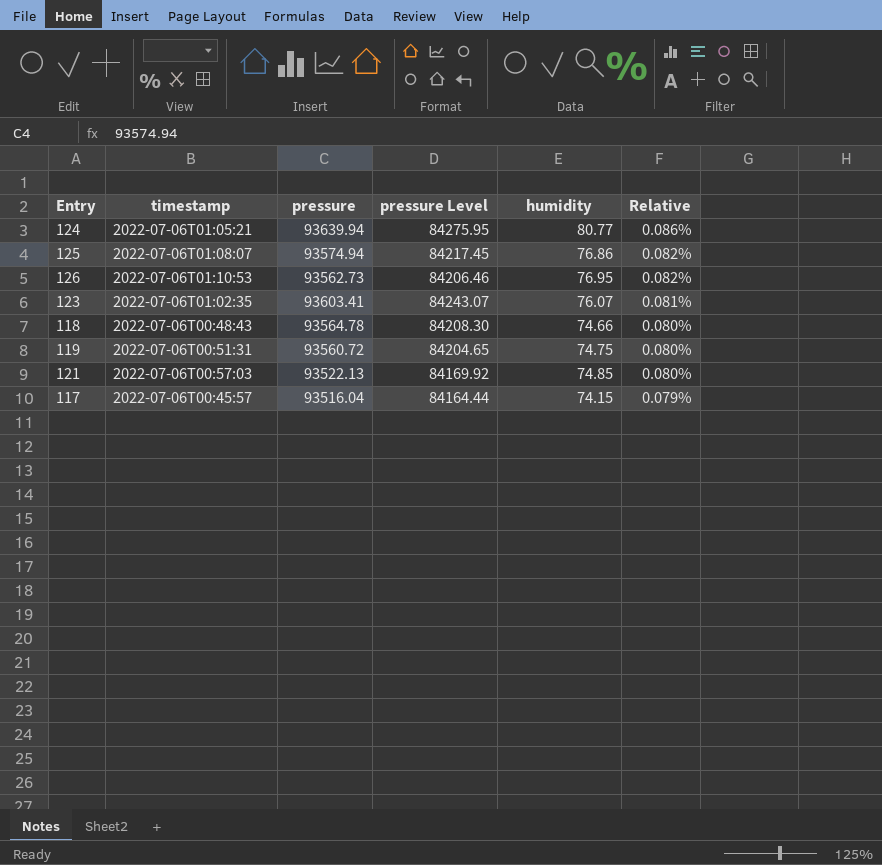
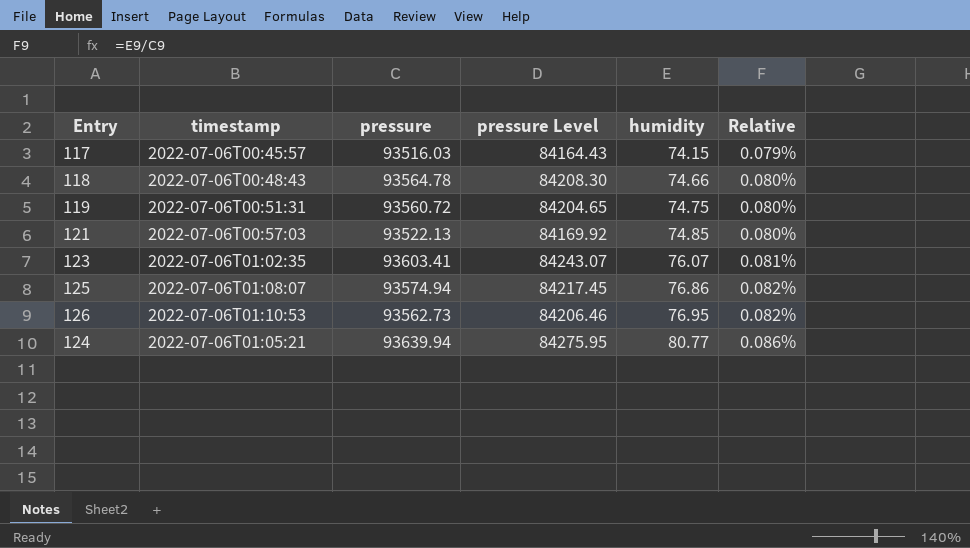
row order: Relative descending -> humidity ascending
117 | pressure: 93516.04 -> 93516.03
117 | pressure Level: 84164.44 -> 84164.43

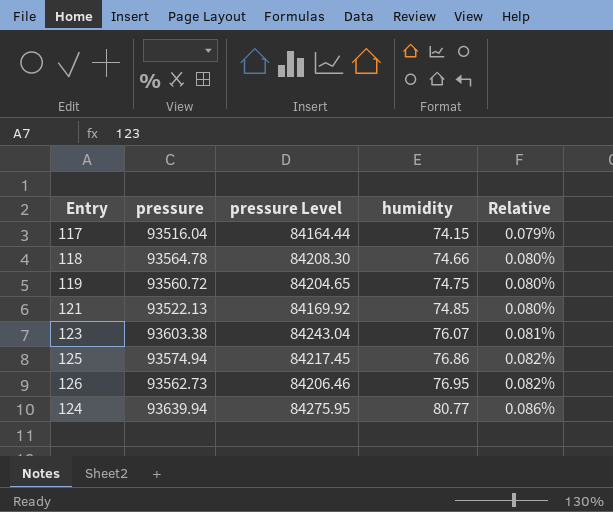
column timestamp | position: 2 -> none
117 | pressure: 93516.03 -> 93516.04
117 | pressure Level: 84164.43 -> 84164.44
123 | pressure: 93603.41 -> 93603.38
123 | pressure Level: 84243.07 -> 84243.04

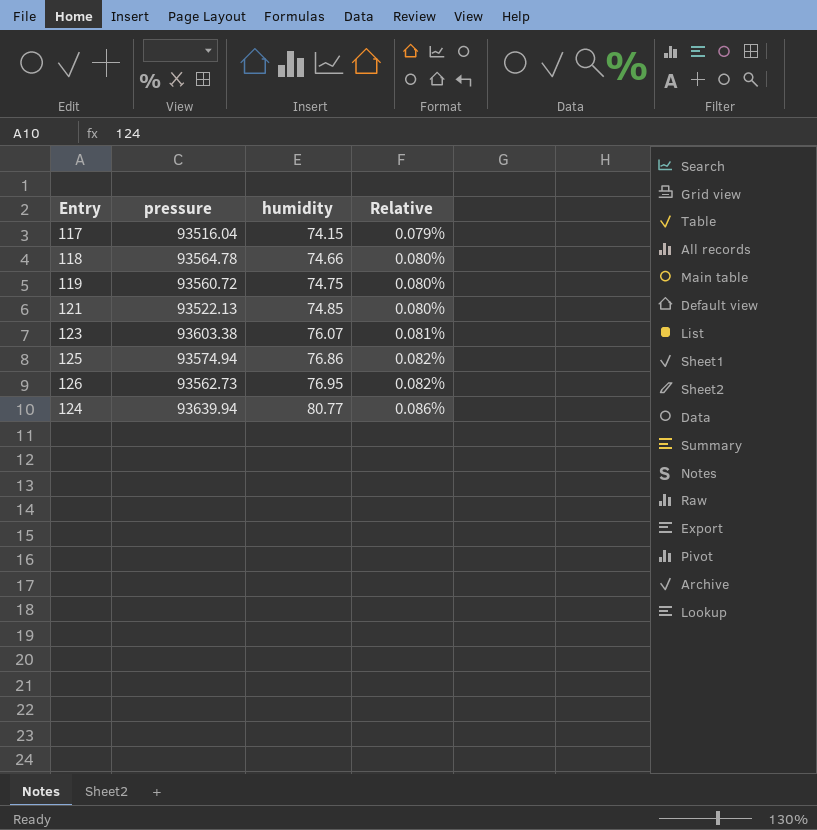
column pressure Level | formula: [pressure] * 0.9 -> none

